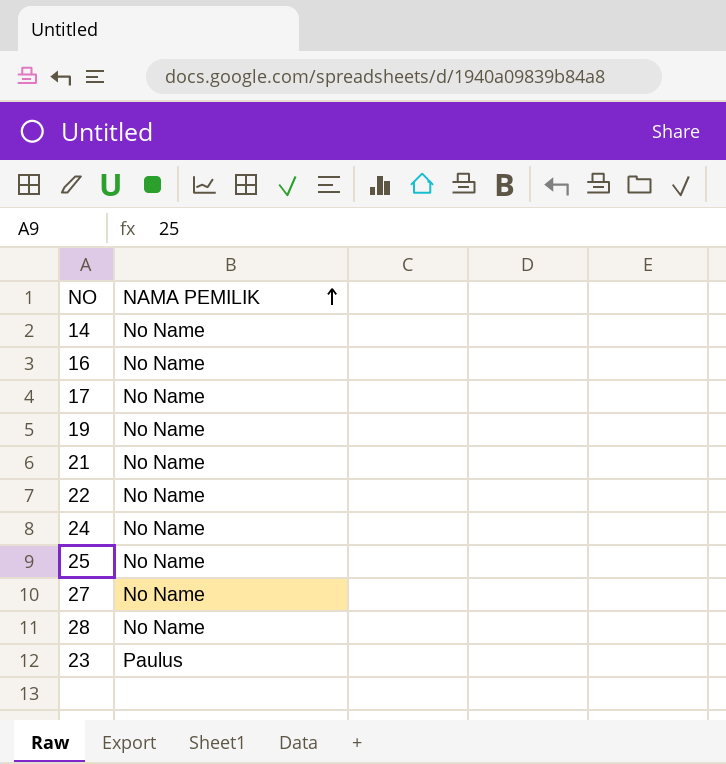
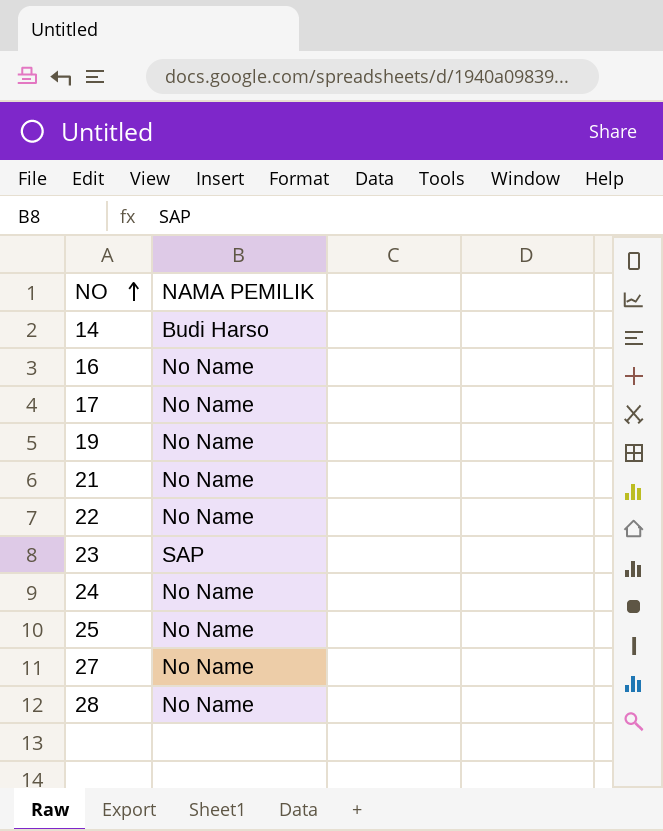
row order: NAMA PEMILIK ascending -> NO ascending
14 | NAMA PEMILIK: No Name -> Budi Harso
23 | NAMA PEMILIK: Paulus -> SAP

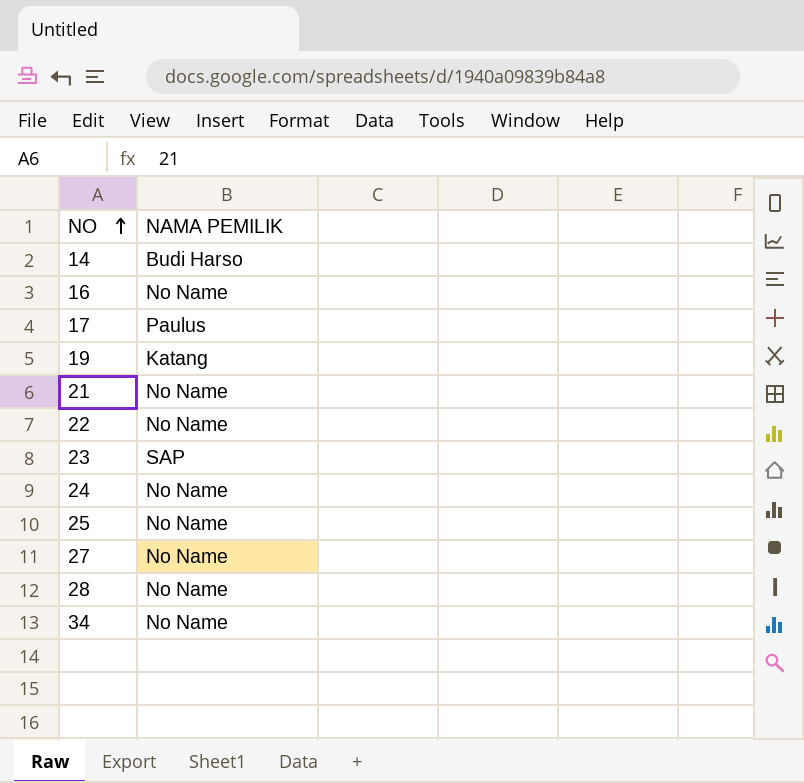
17 | NAMA PEMILIK: No Name -> Paulus
19 | NAMA PEMILIK: No Name -> Katang
row 34: none -> No Name

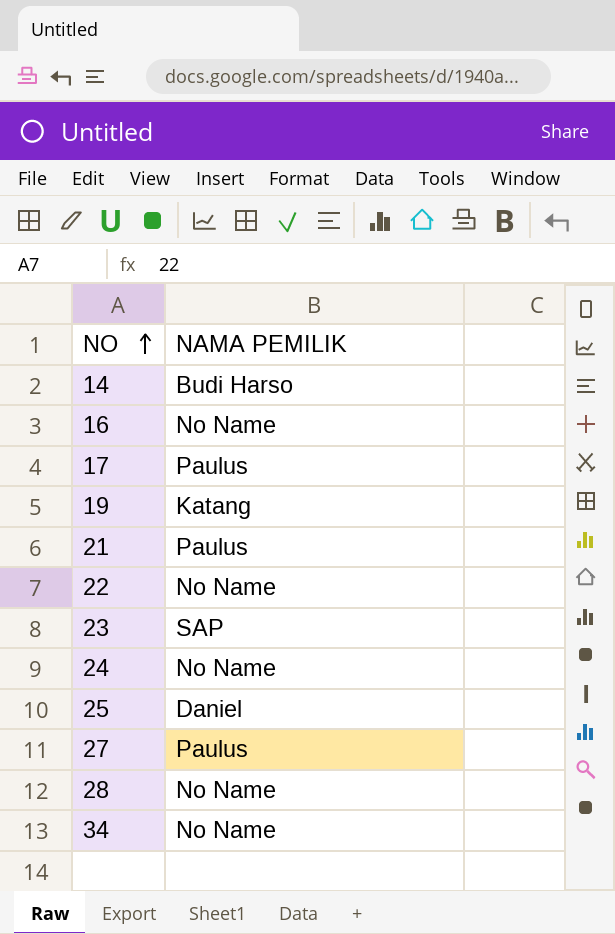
21 | NAMA PEMILIK: No Name -> Paulus
25 | NAMA PEMILIK: No Name -> Daniel
27 | NAMA PEMILIK: No Name -> Paulus

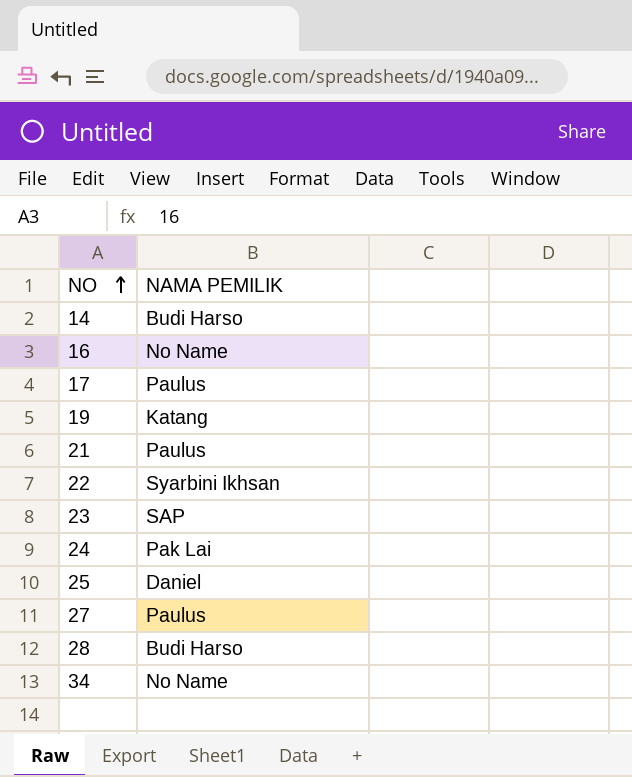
22 | NAMA PEMILIK: No Name -> Syarbini Ikhsan
24 | NAMA PEMILIK: No Name -> Pak Lai
28 | NAMA PEMILIK: No Name -> Budi Harso

